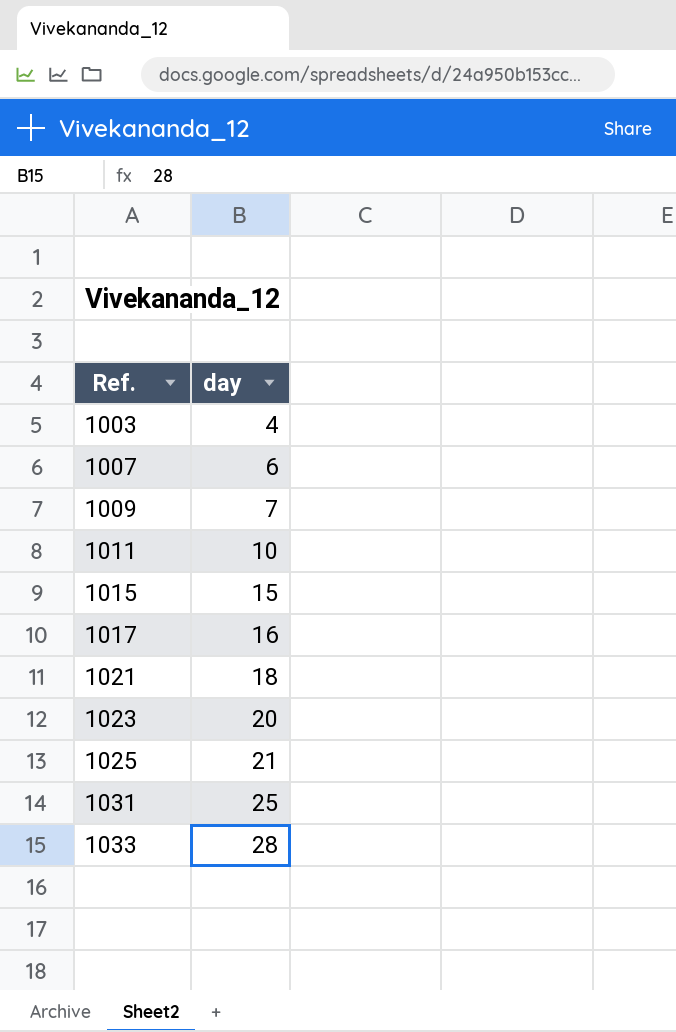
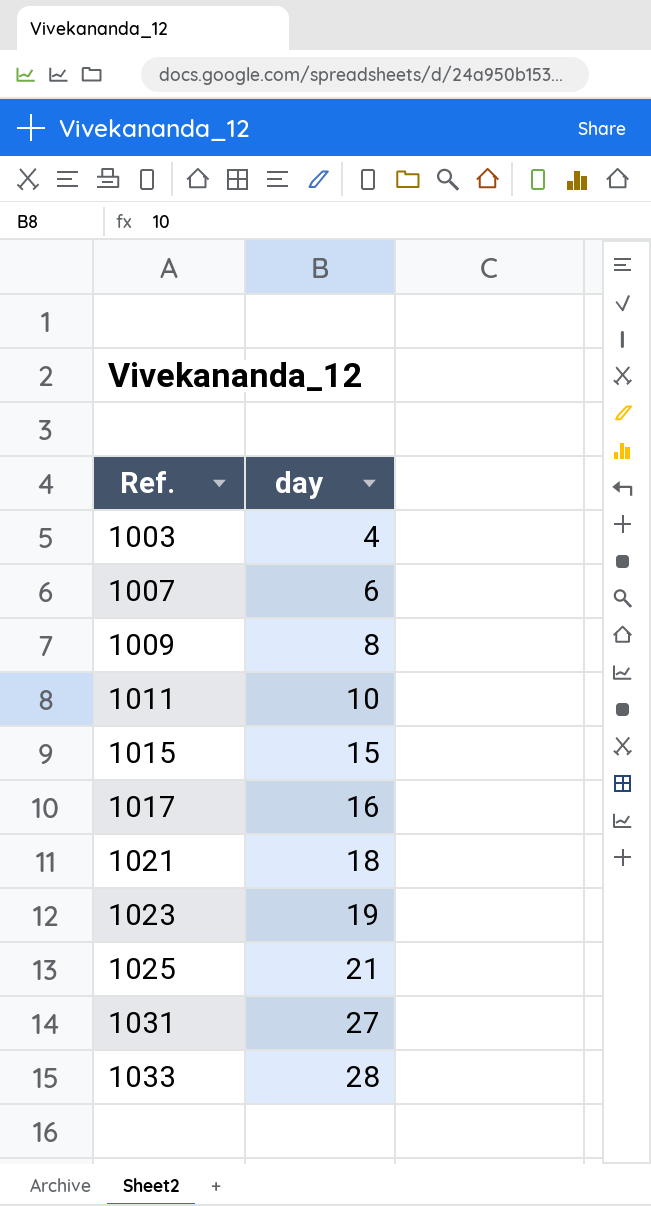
1009 | day: 7 -> 8
1023 | day: 20 -> 19
1031 | day: 25 -> 27

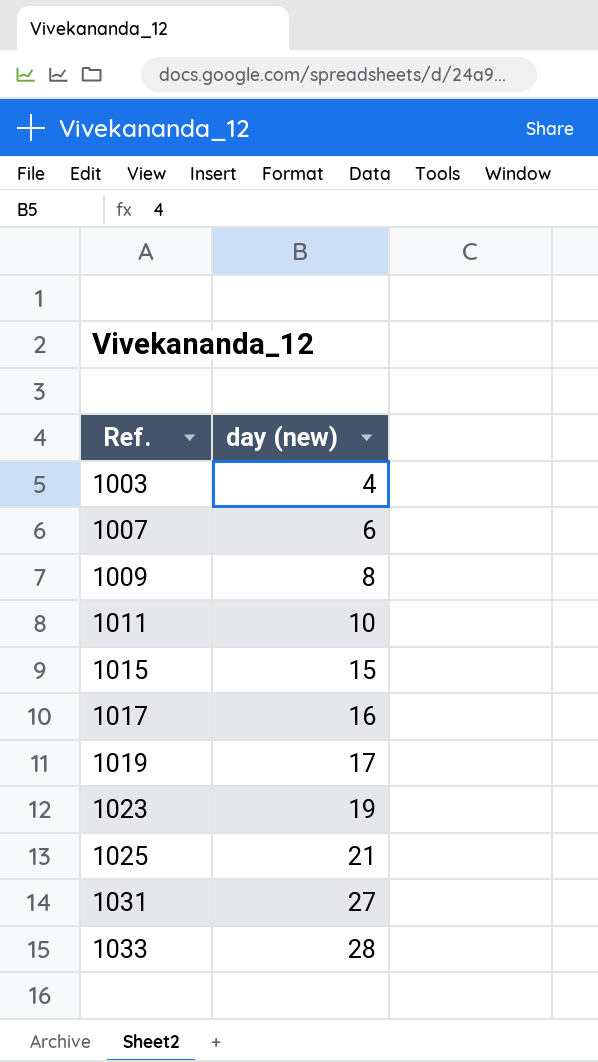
column name: day -> day (new)
row 1021: 18 -> none
row 1019: none -> 17

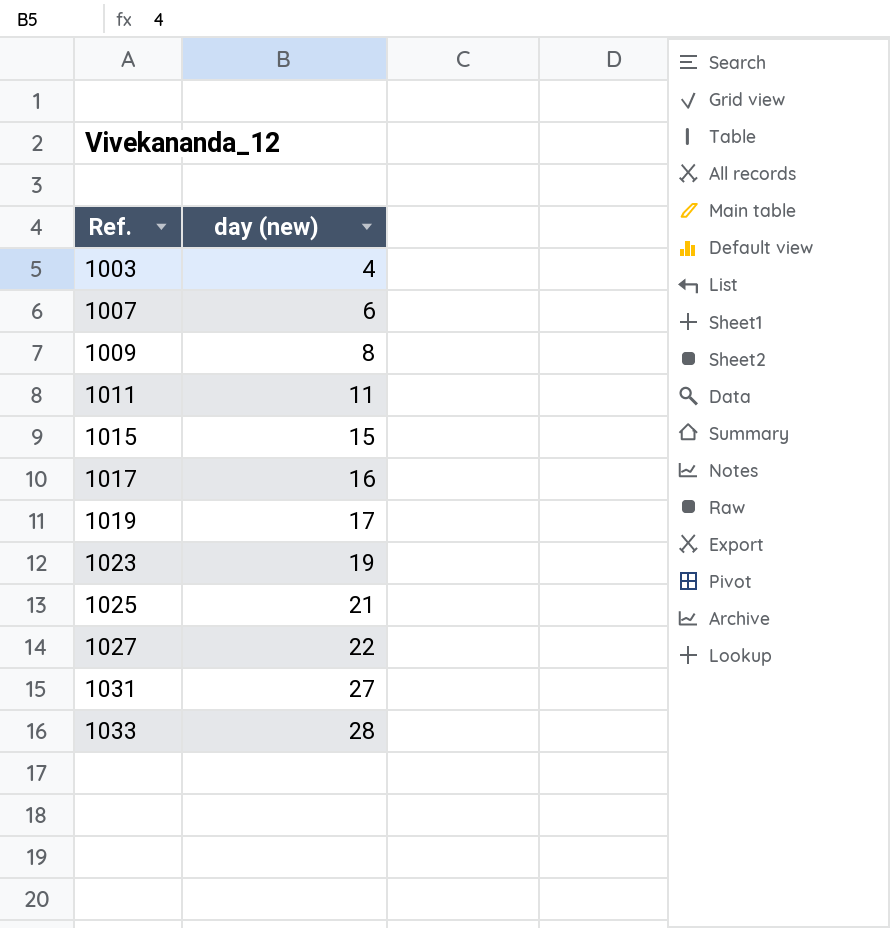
1011 | day (new): 10 -> 11
row 1027: none -> 22

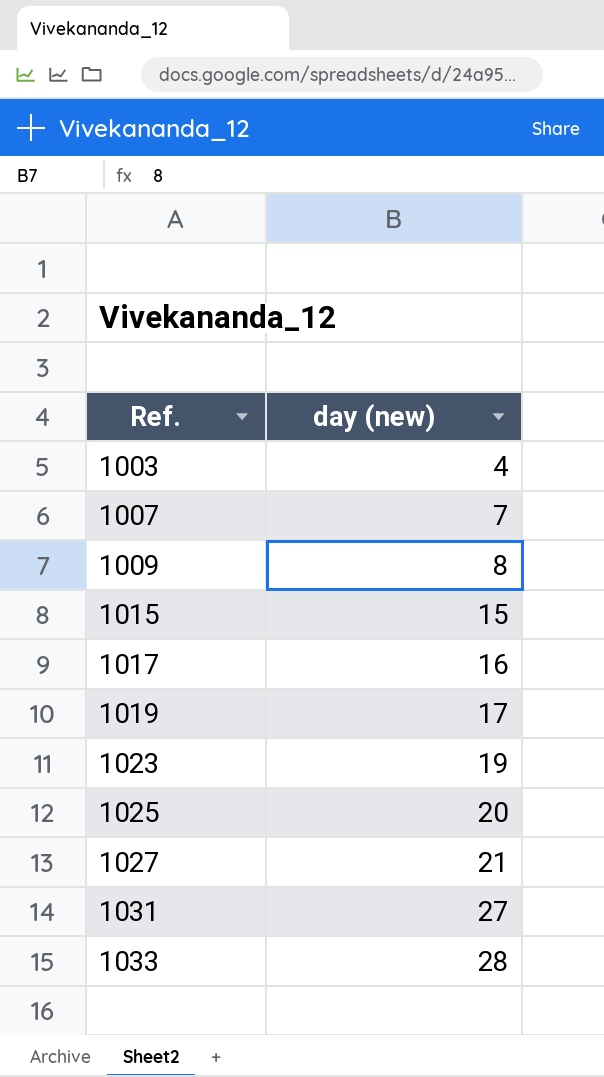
row 1011: 11 -> none
1007 | day (new): 6 -> 7
1025 | day (new): 21 -> 20
1027 | day (new): 22 -> 21

